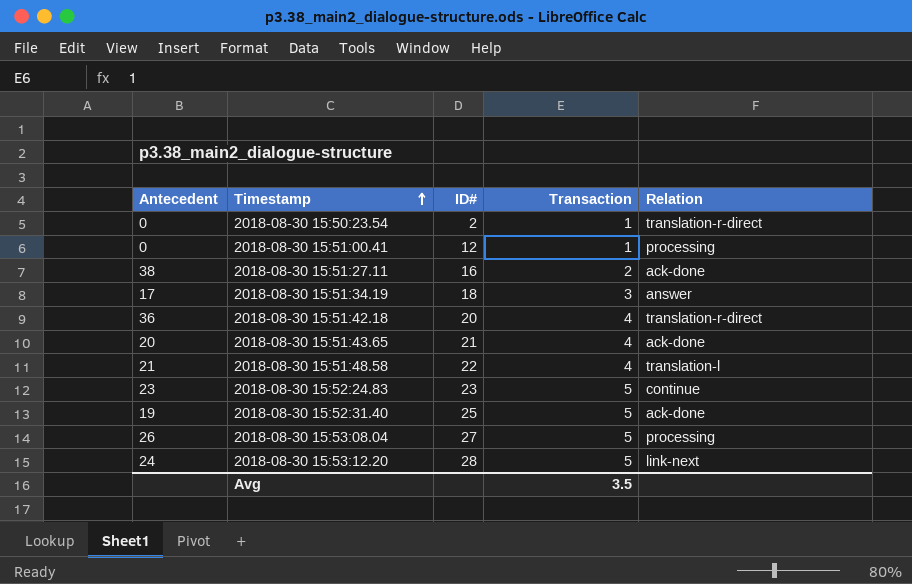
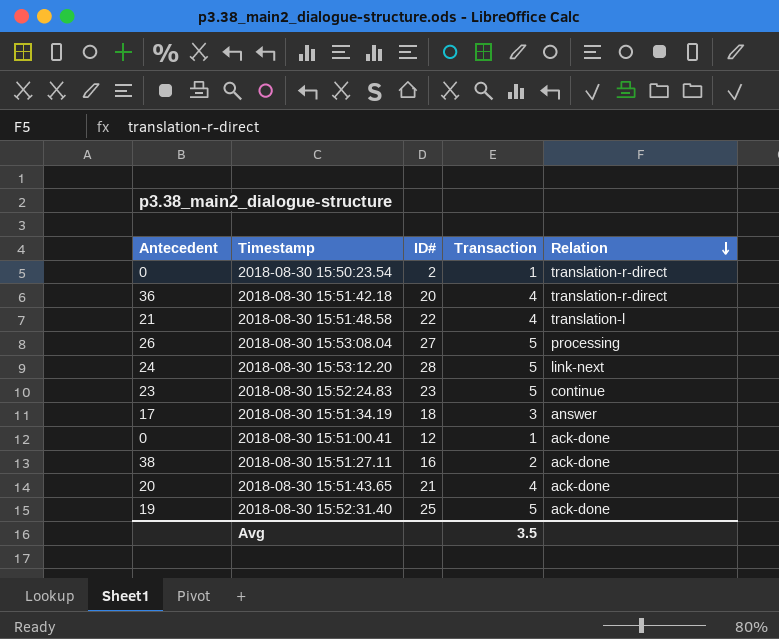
row order: Timestamp ascending -> Relation descending
2018-08-30 15:51:00.41 | Relation: processing -> ack-done

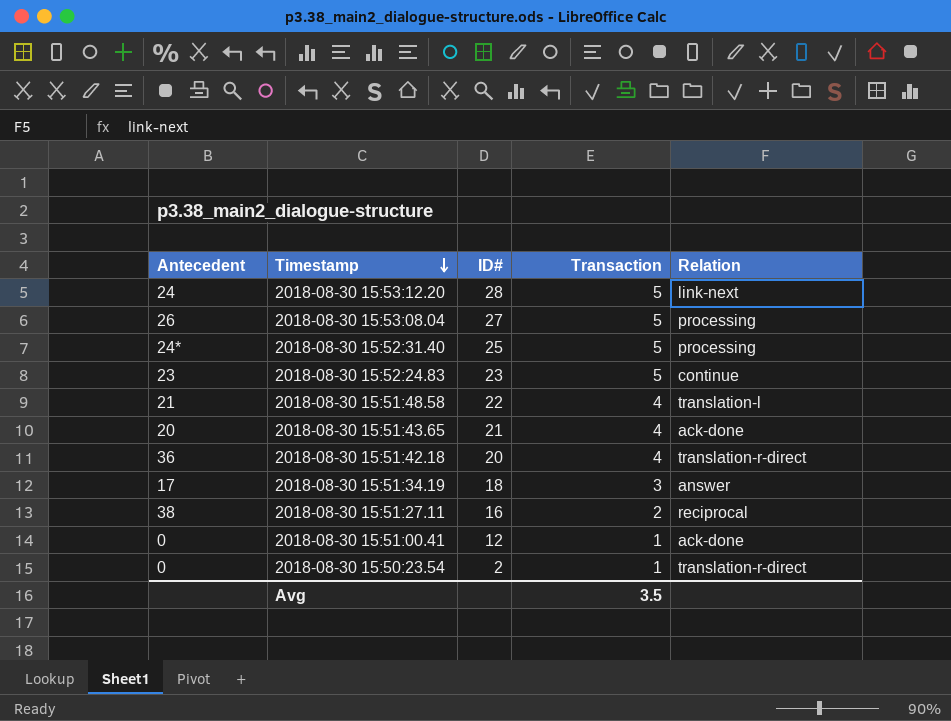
row order: Relation descending -> Timestamp descending
2018-08-30 15:52:31.40 | Antecedent: 19 -> 24*
2018-08-30 15:52:31.40 | Relation: ack-done -> processing
2018-08-30 15:51:27.11 | Relation: ack-done -> reciprocal

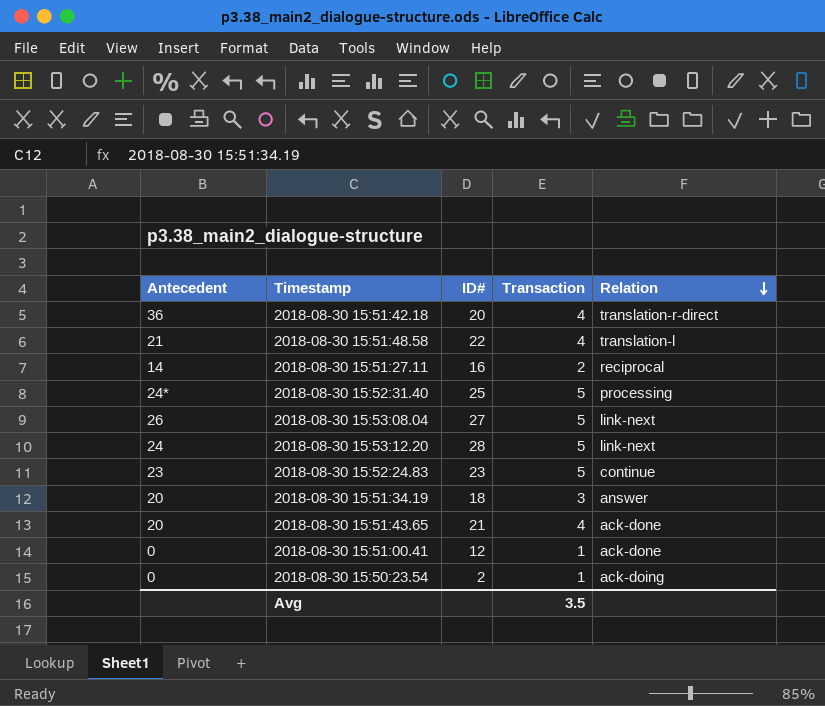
row order: Timestamp descending -> Relation descending
2018-08-30 15:51:27.11 | Antecedent: 38 -> 14
2018-08-30 15:53:08.04 | Relation: processing -> link-next
2018-08-30 15:51:34.19 | Antecedent: 17 -> 20
2018-08-30 15:50:23.54 | Relation: translation-r-direct -> ack-doing

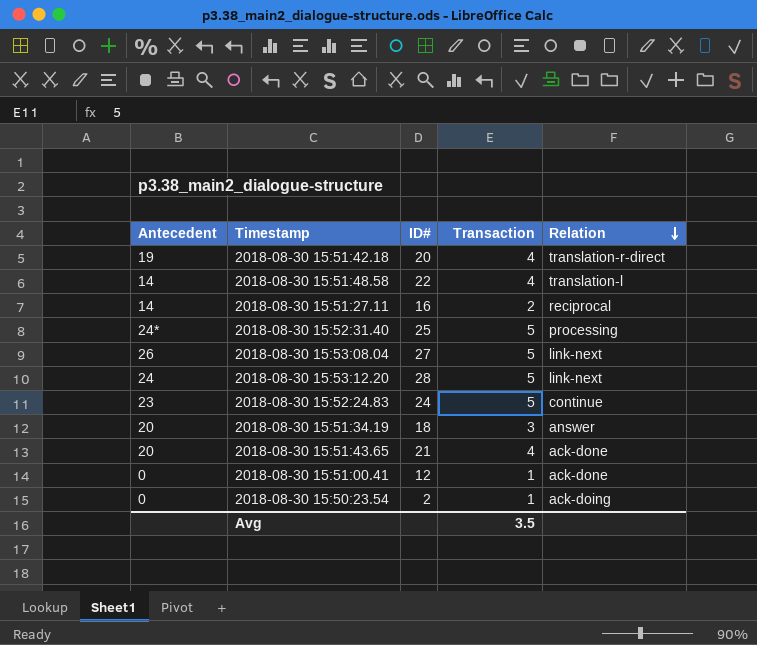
2018-08-30 15:51:42.18 | Antecedent: 36 -> 19
2018-08-30 15:51:48.58 | Antecedent: 21 -> 14
2018-08-30 15:52:24.83 | ID#: 23 -> 24

